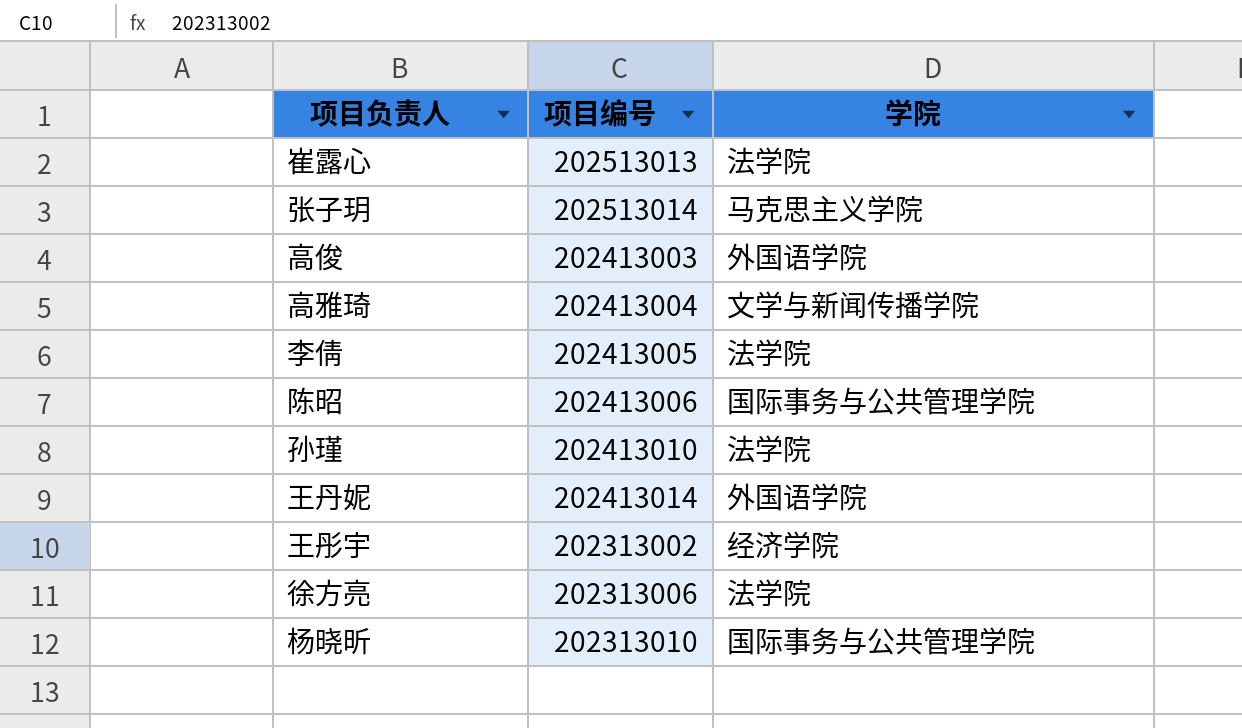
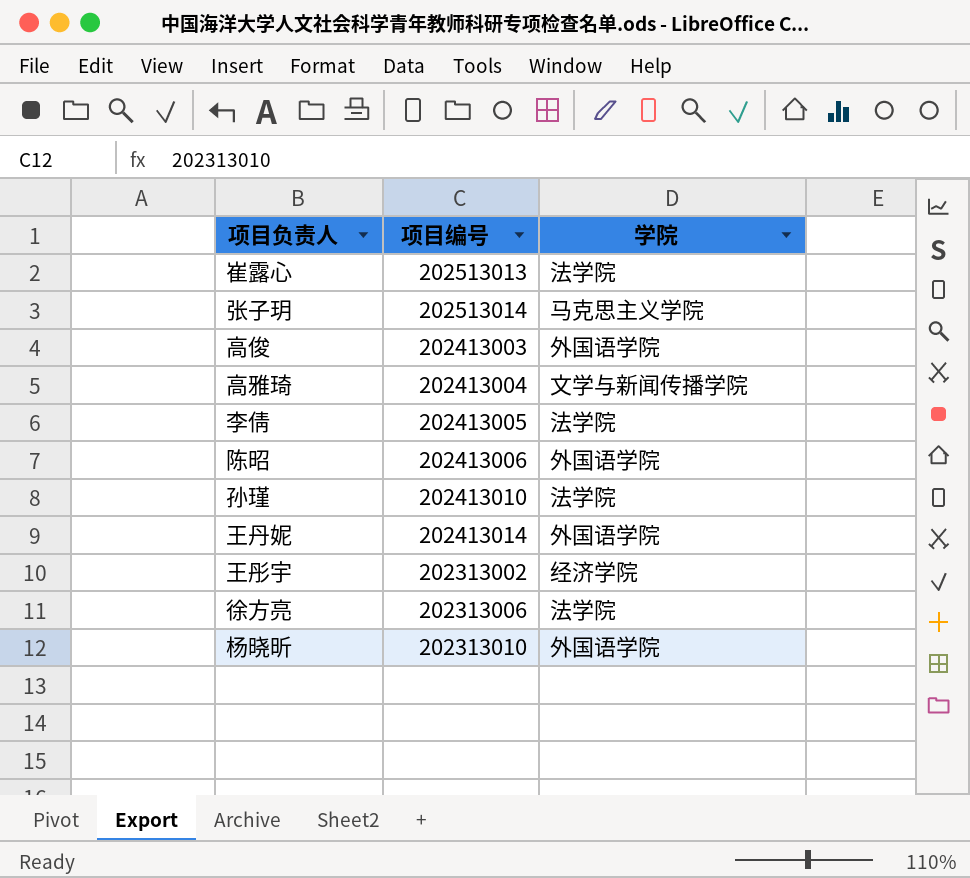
陈昭 | 学院: 国际事务与公共管理学院 -> 外国语学院
杨晓昕 | 学院: 国际事务与公共管理学院 -> 外国语学院

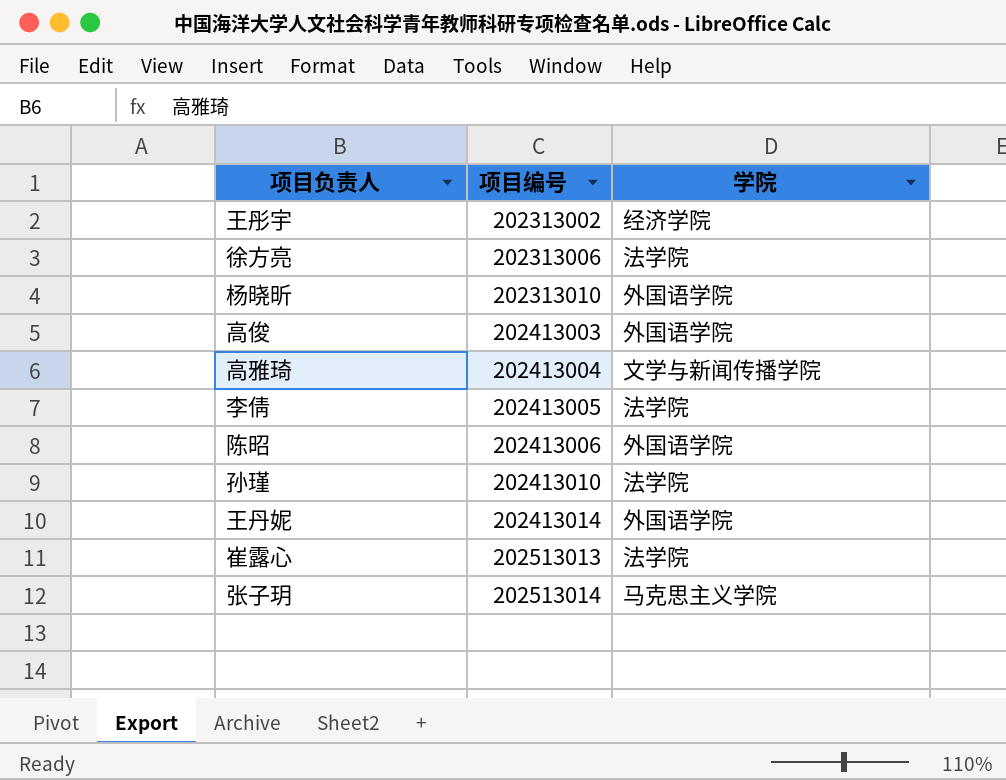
row order: none -> 项目编号 ascending

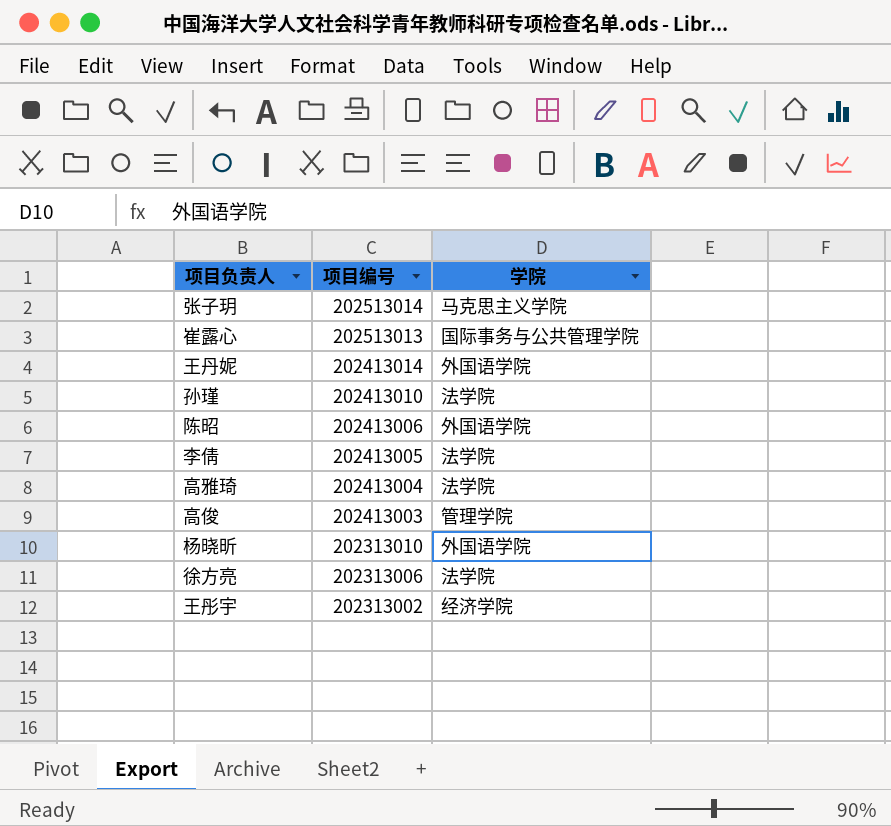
row order: 项目编号 ascending -> 项目编号 descending
崔露心 | 学院: 法学院 -> 国际事务与公共管理学院
高雅琦 | 学院: 文学与新闻传播学院 -> 法学院
高俊 | 学院: 外国语学院 -> 管理学院

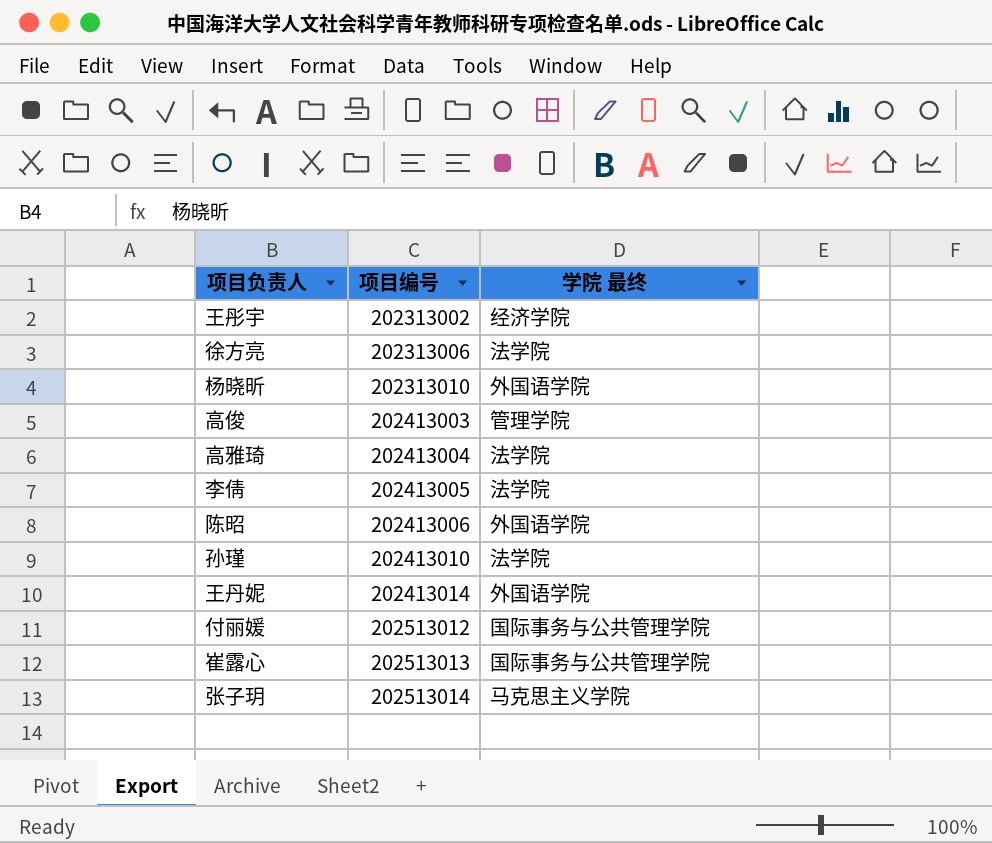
row order: 项目编号 descending -> 项目编号 ascending
column name: 学院 -> 学院 最终
row 付丽媛: none -> 202513012 | 国际事务与公共管理学院

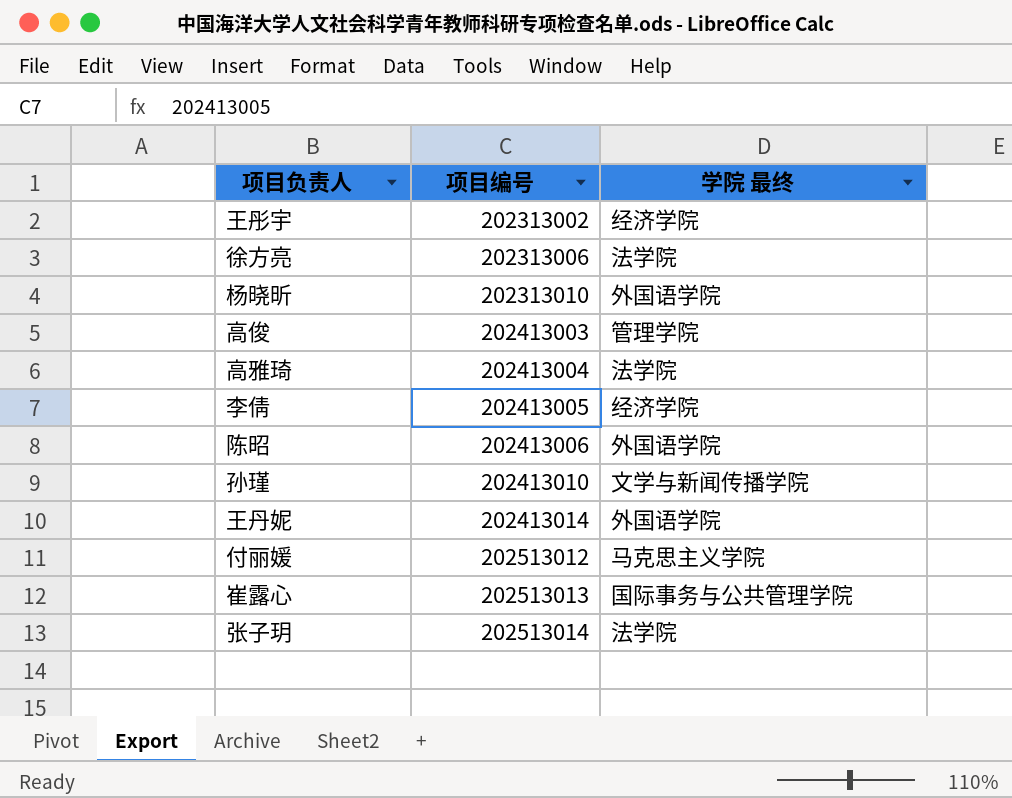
李倩 | 学院 最终: 法学院 -> 经济学院
孙瑾 | 学院 最终: 法学院 -> 文学与新闻传播学院
付丽媛 | 学院 最终: 国际事务与公共管理学院 -> 马克思主义学院
张子玥 | 学院 最终: 马克思主义学院 -> 法学院

